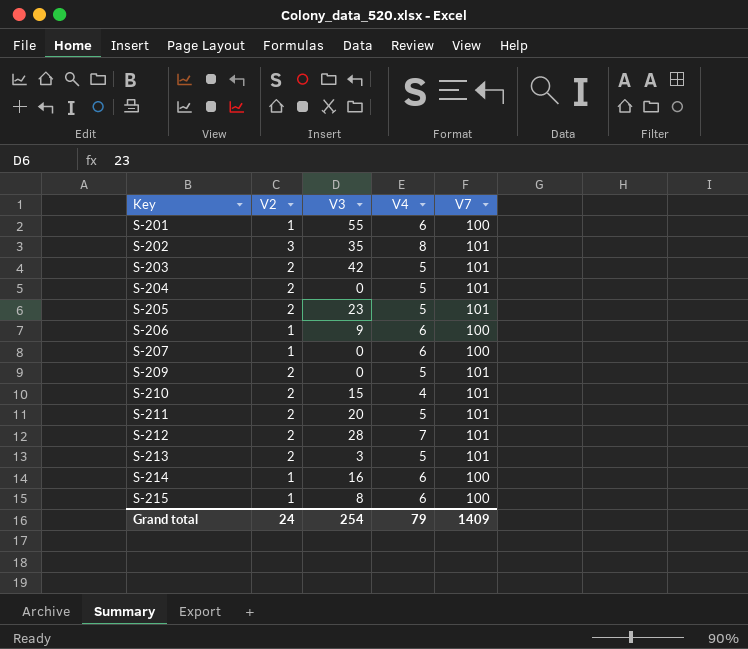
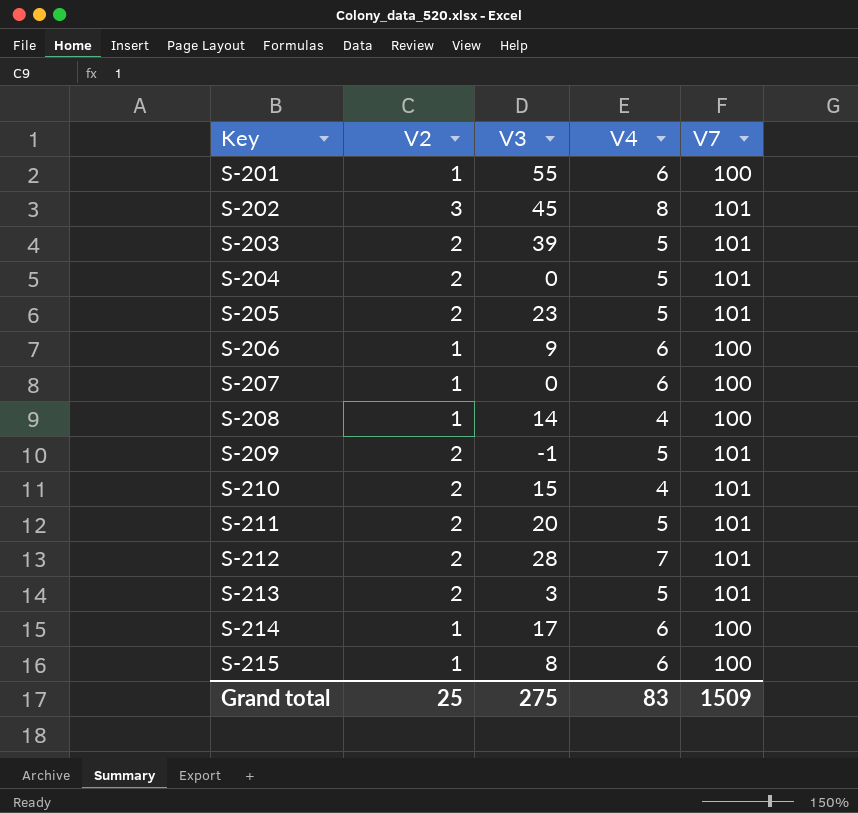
S-202 | V3: 35 -> 45
S-203 | V3: 42 -> 39
row S-208: none -> 1 | 14 | 4 | 100
S-209 | V3: 0 -> -1
S-214 | V3: 16 -> 17
Grand total | V2: 24 -> 25
Grand total | V3: 254 -> 275
Grand total | V4: 79 -> 83
Grand total | V7: 1409 -> 1509

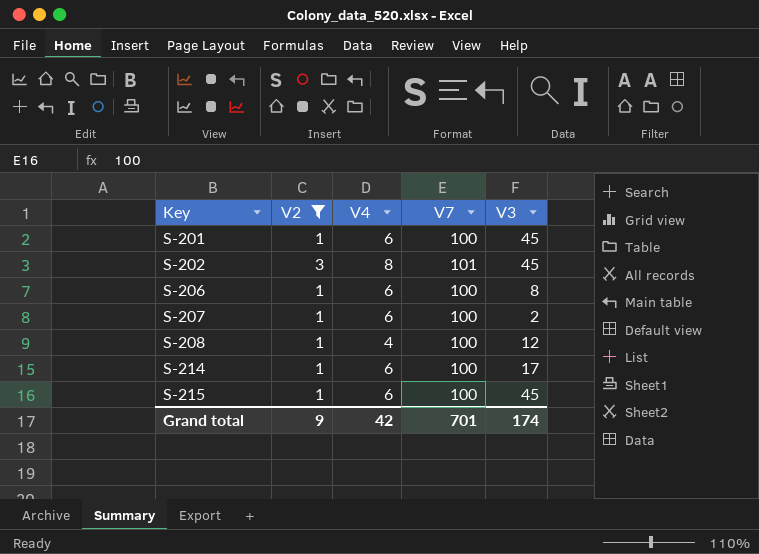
filter: none -> V2 != 2
column V3 | position: 3 -> 5
S-201 | V3: 55 -> 45
S-206 | V3: 9 -> 8
S-207 | V3: 0 -> 2
S-208 | V3: 14 -> 12
S-215 | V3: 8 -> 45
Grand total | V2: 25 -> 9
Grand total | V4: 83 -> 42
Grand total | V7: 1509 -> 701
Grand total | V3: 275 -> 174

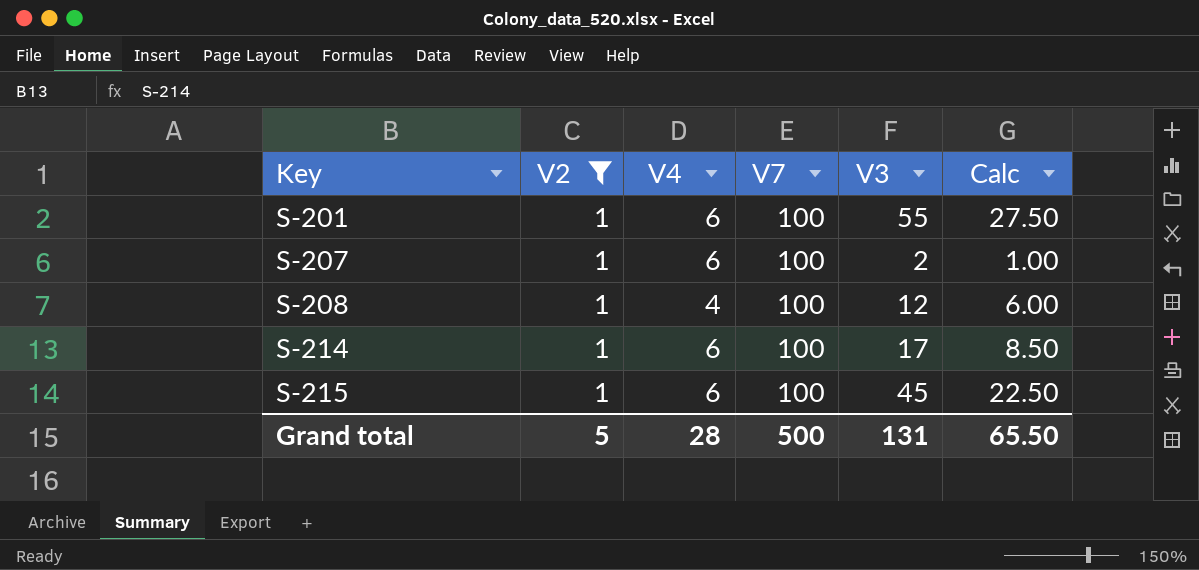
column Calc | formula: none -> [V3] * 0.5
row S-202: 3 | 8 | 101 | 45 -> none
row S-206: 1 | 6 | 100 | 8 -> none
S-201 | V3: 45 -> 55
Grand total | V2: 9 -> 5
Grand total | V4: 42 -> 28
Grand total | V7: 701 -> 500
Grand total | V3: 174 -> 131

